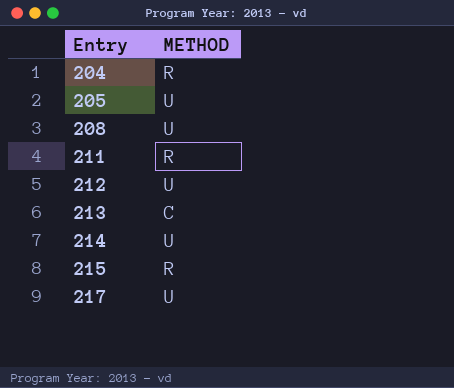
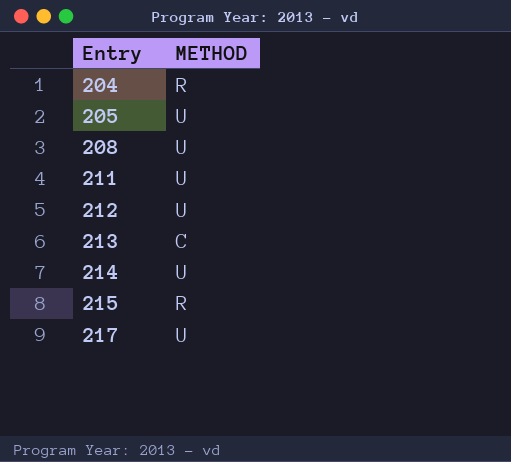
211 | METHOD: R -> U

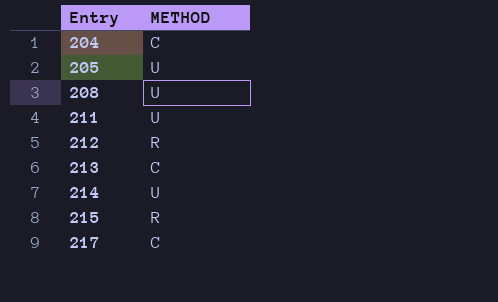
204 | METHOD: R -> C
212 | METHOD: U -> R
217 | METHOD: U -> C

